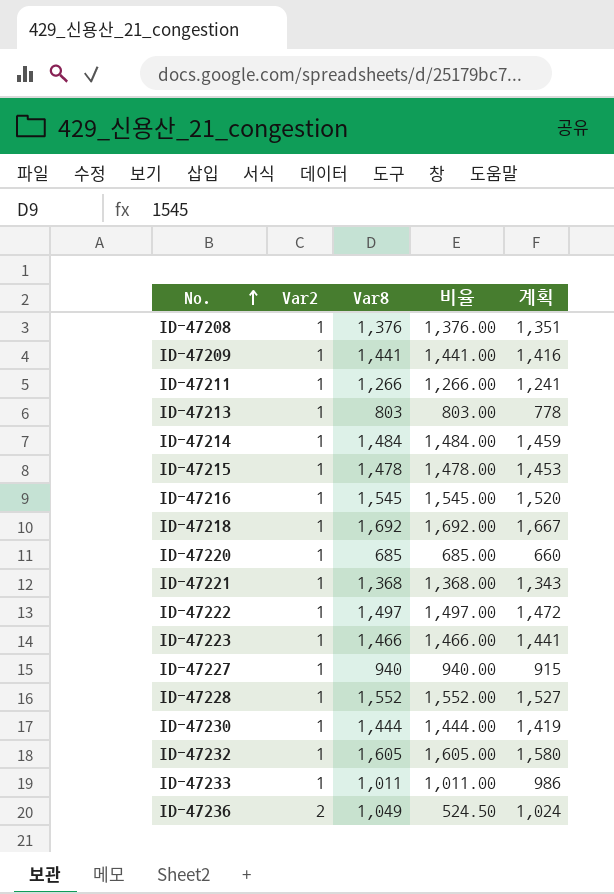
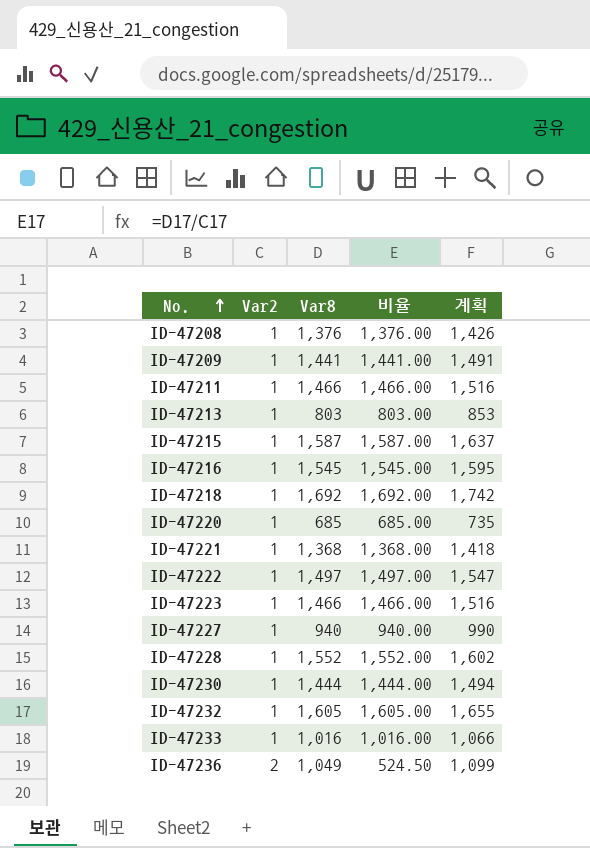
column 계획 | formula: [Var8] - 25 -> [Var8] + 50
row ID-47214: 1 | 1,484 | 1,484.00 | 1,459 -> none
ID-47211 | Var8: 1,266 -> 1,466
ID-47211 | 비율: 1,266.00 -> 1,466.00
ID-47215 | Var8: 1,478 -> 1,587
ID-47215 | 비율: 1,478.00 -> 1,587.00
ID-47233 | Var8: 1,011 -> 1,016
ID-47233 | 비율: 1,011.00 -> 1,016.00

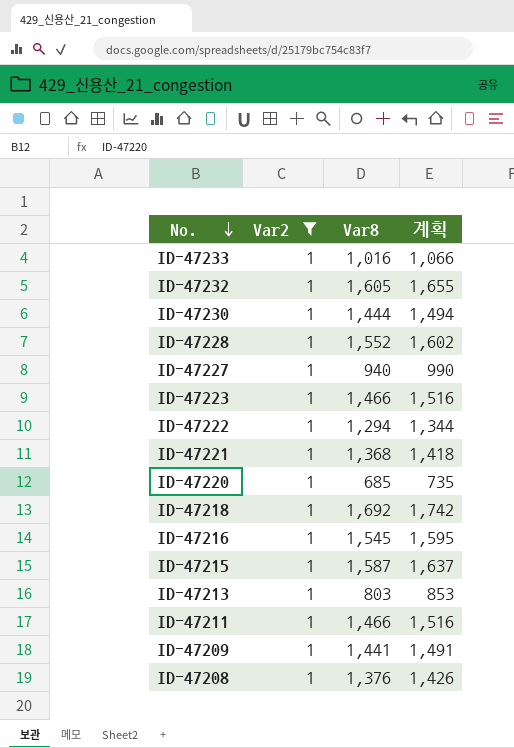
filter: none -> Var2 = 1
row order: No. ascending -> No. descending
column 비율 | formula: [Var8] / [Var2] -> none
ID-47222 | Var8: 1,497 -> 1,294
ID-47222 | 계획: 1,547 -> 1,344

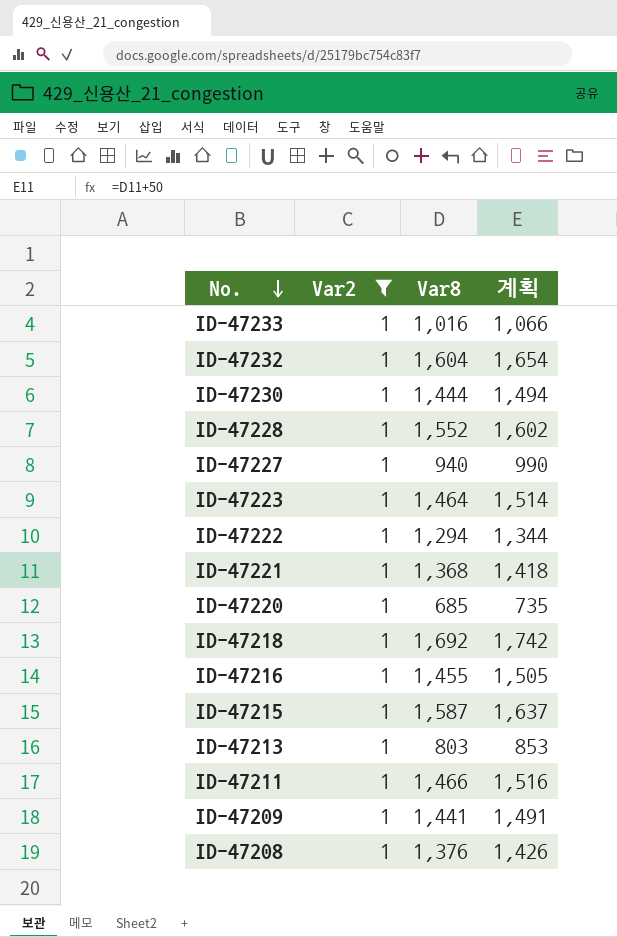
ID-47232 | Var8: 1,605 -> 1,604
ID-47232 | 계획: 1,655 -> 1,654
ID-47223 | Var8: 1,466 -> 1,464
ID-47223 | 계획: 1,516 -> 1,514
ID-47216 | Var8: 1,545 -> 1,455
ID-47216 | 계획: 1,595 -> 1,505

